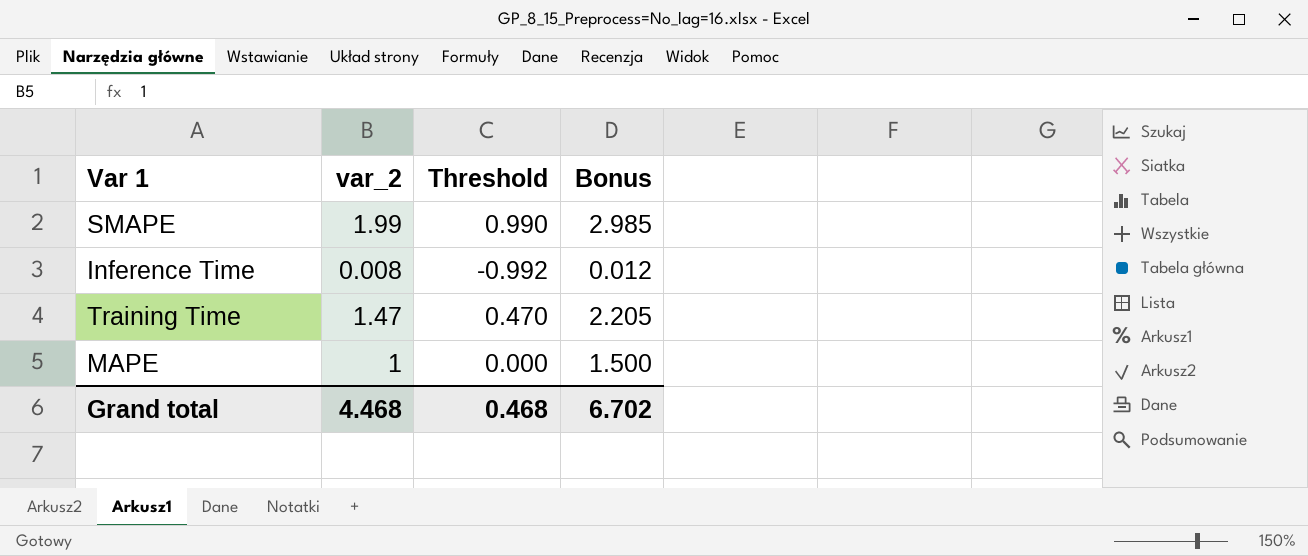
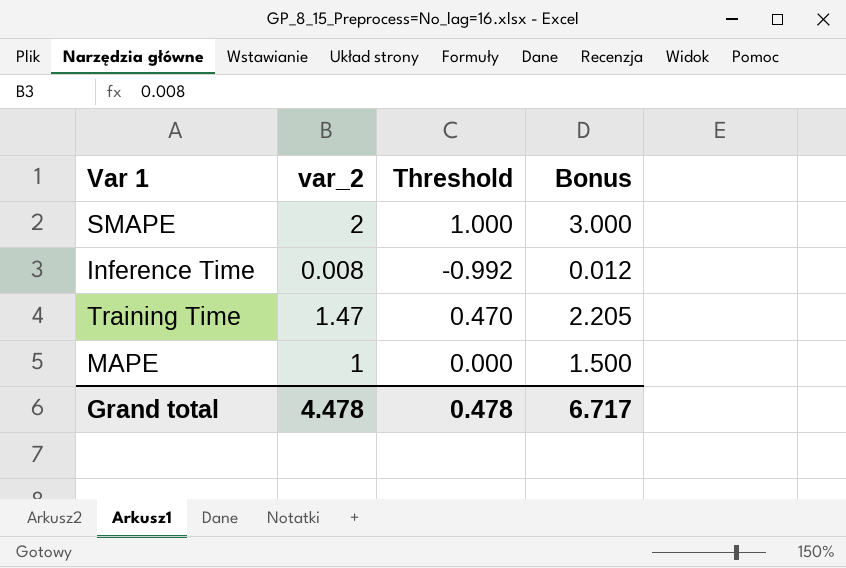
SMAPE | var_2: 1.99 -> 2
SMAPE | Threshold: 0.990 -> 1.000
SMAPE | Bonus: 2.985 -> 3.000
Grand total | var_2: 4.468 -> 4.478
Grand total | Threshold: 0.468 -> 0.478
Grand total | Bonus: 6.702 -> 6.717

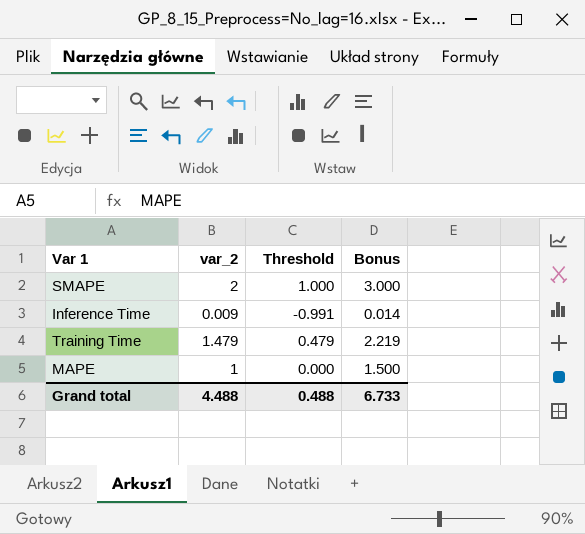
Inference Time | var_2: 0.008 -> 0.009
Inference Time | Threshold: -0.992 -> -0.991
Inference Time | Bonus: 0.012 -> 0.014
Training Time | var_2: 1.47 -> 1.479
Training Time | Threshold: 0.470 -> 0.479
Training Time | Bonus: 2.205 -> 2.219
Grand total | var_2: 4.478 -> 4.488
Grand total | Threshold: 0.478 -> 0.488
Grand total | Bonus: 6.717 -> 6.733

